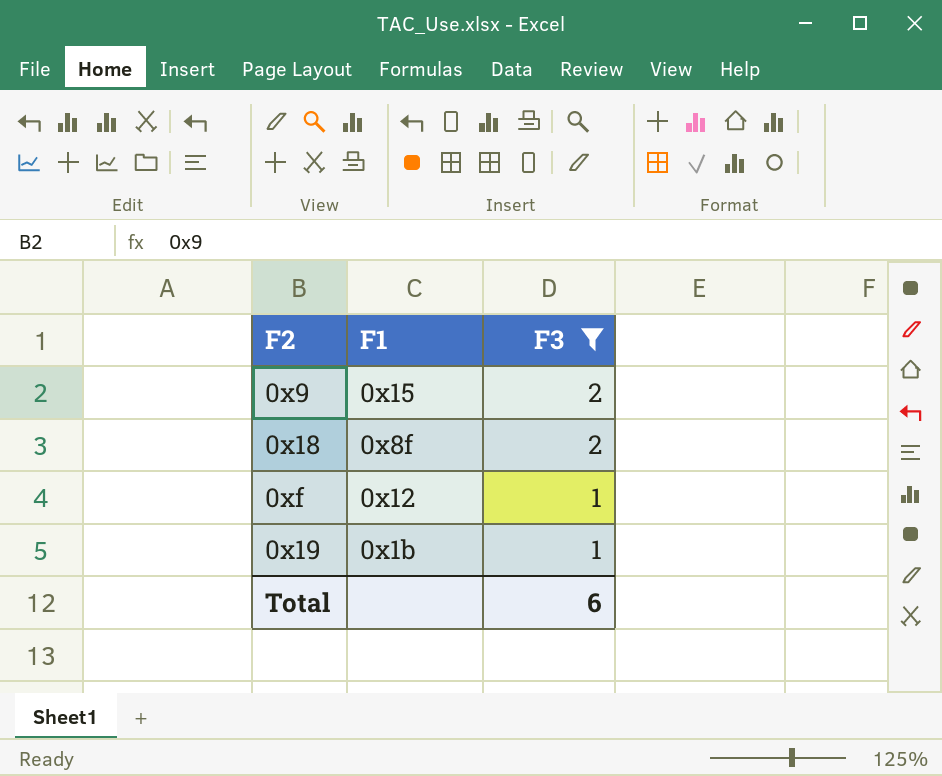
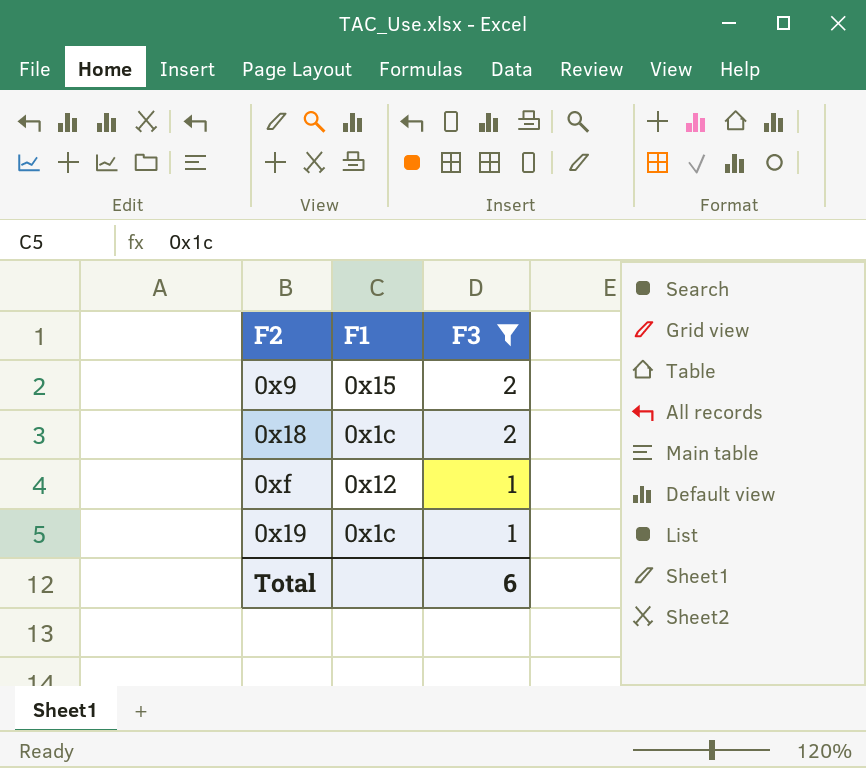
0x18 | F1: 0x8f -> 0x1c
0x19 | F1: 0x1b -> 0x1c

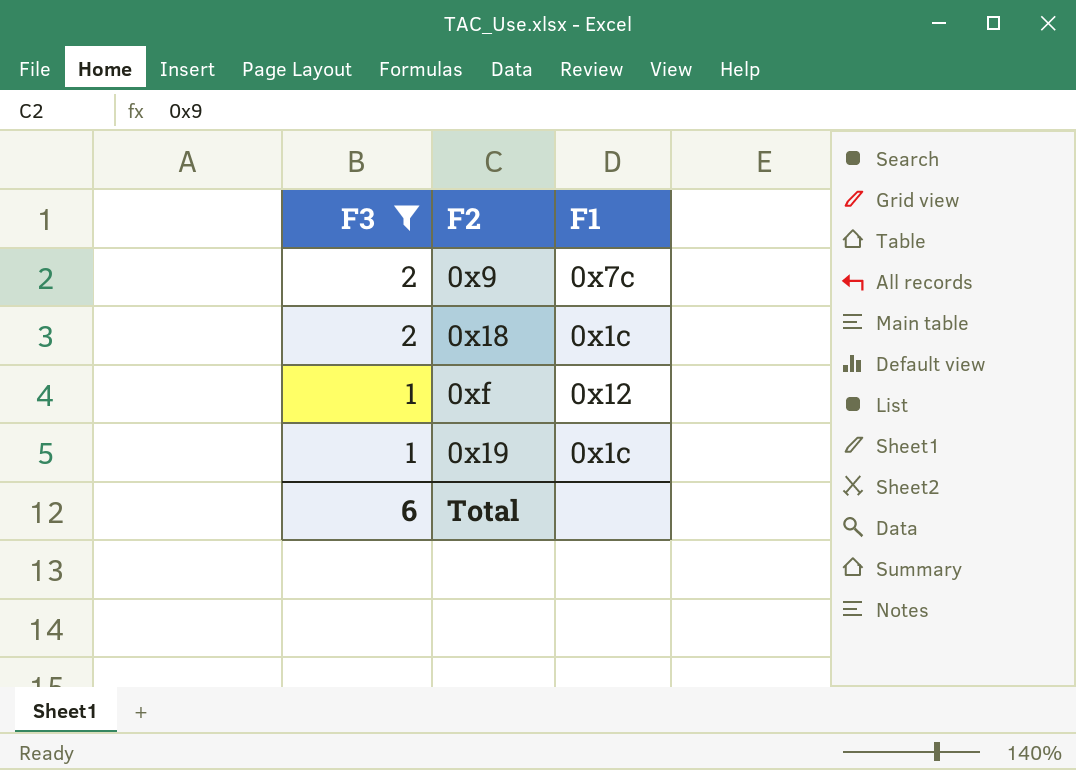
column F3 | position: 3 -> 1
0x9 | F1: 0x15 -> 0x7c

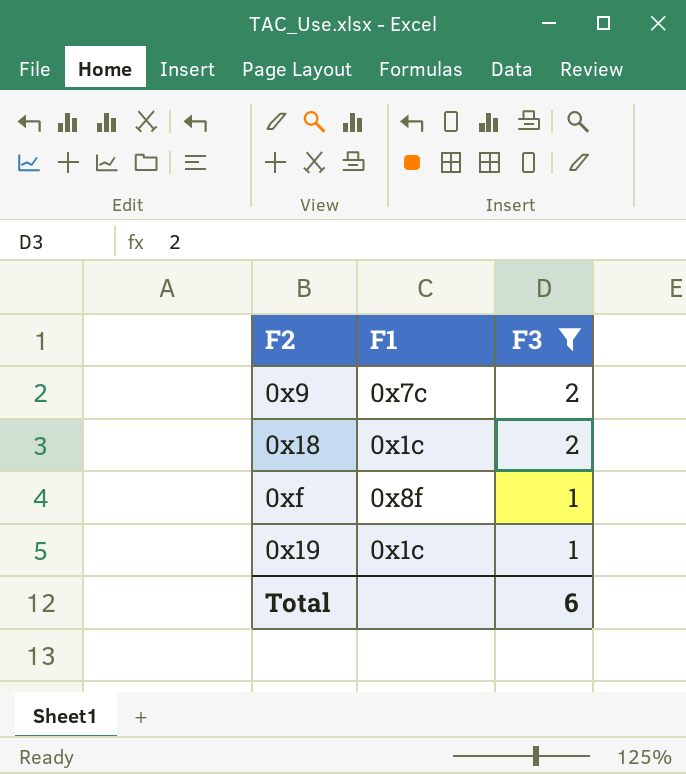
column F3 | position: 1 -> 3
0xf | F1: 0x12 -> 0x8f

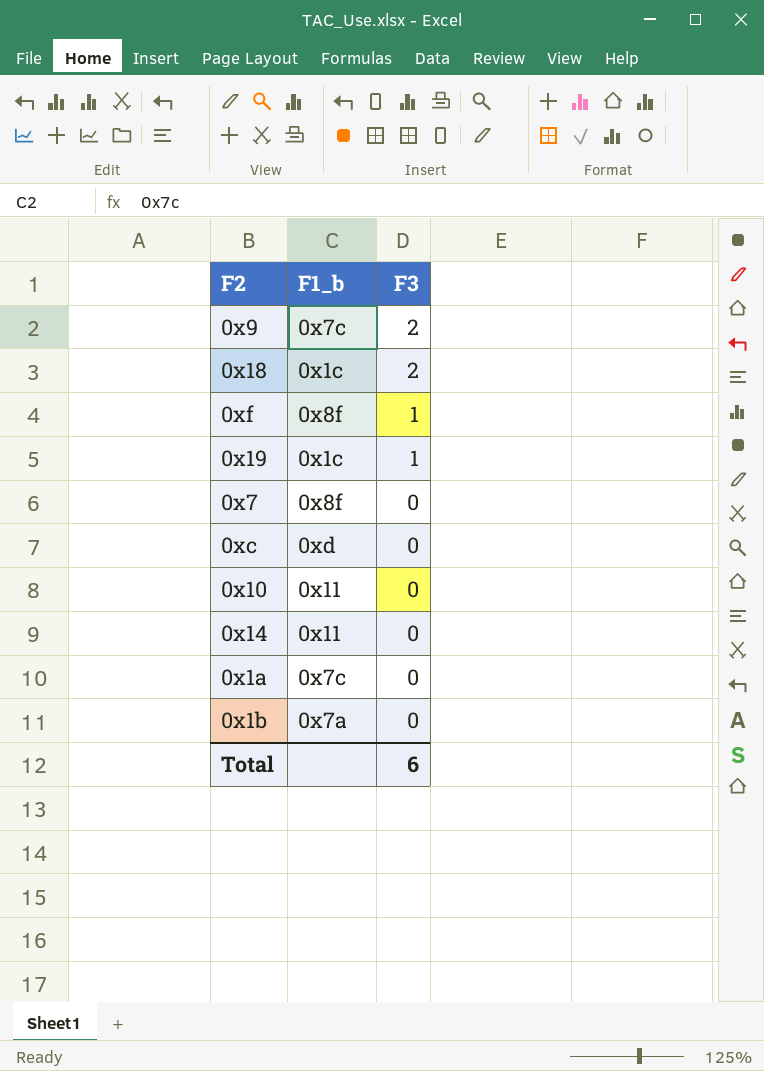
filter: F3 != 0 -> none
column name: F1 -> F1_b

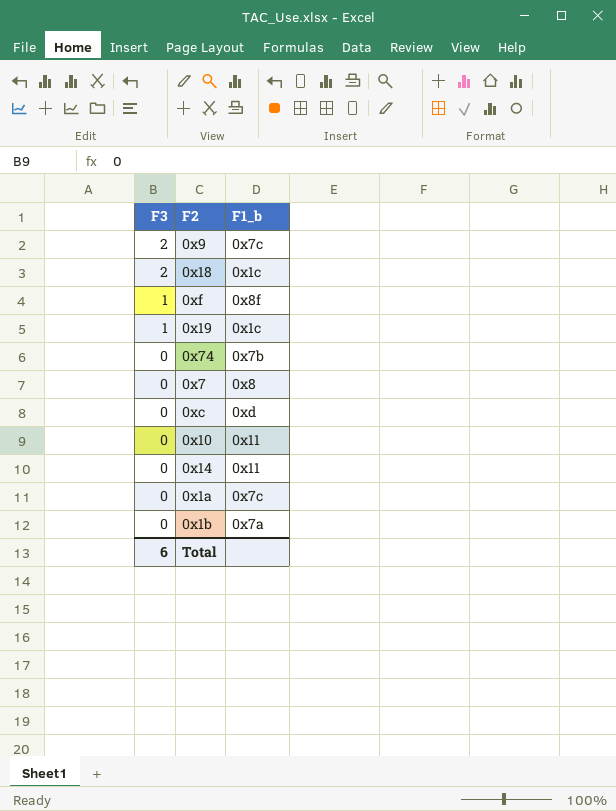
column F3 | position: 3 -> 1
row 0x74: none -> 0 | 0x7b
0x7 | F1_b: 0x8f -> 0x8

